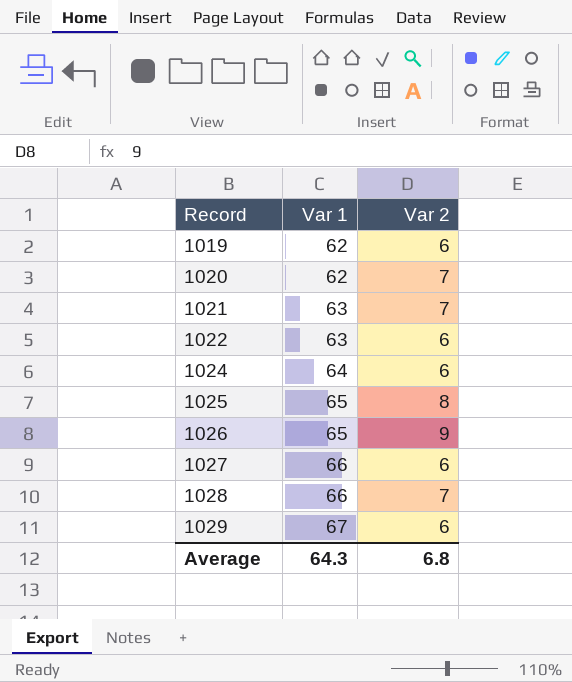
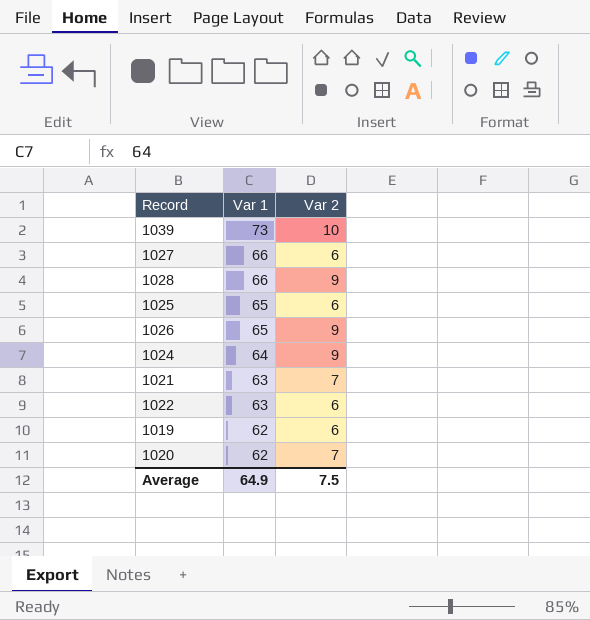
row order: Record ascending -> Var 1 descending
row 1029: 67 | 6 -> none
row 1039: none -> 73 | 10
1028 | Var 2: 7 -> 9
1025 | Var 2: 8 -> 6
1024 | Var 2: 6 -> 9
Average | Var 1: 64.3 -> 64.9
Average | Var 2: 6.8 -> 7.5

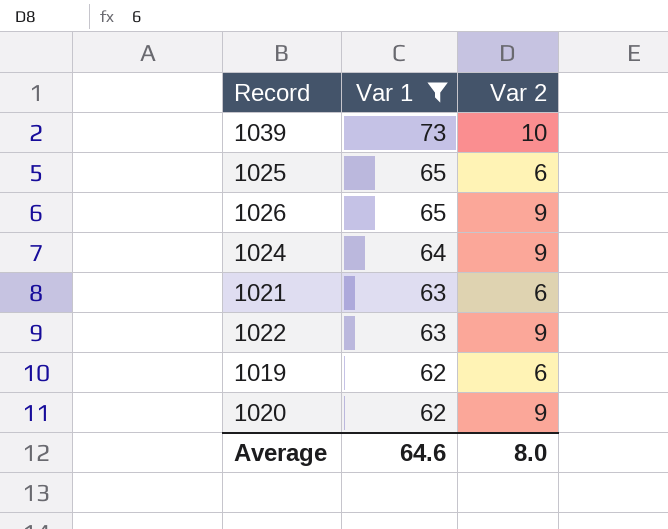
filter: none -> Var 1 != 66
1021 | Var 2: 7 -> 6
1022 | Var 2: 6 -> 9
1020 | Var 2: 7 -> 9
Average | Var 1: 64.9 -> 64.6
Average | Var 2: 7.5 -> 8.0

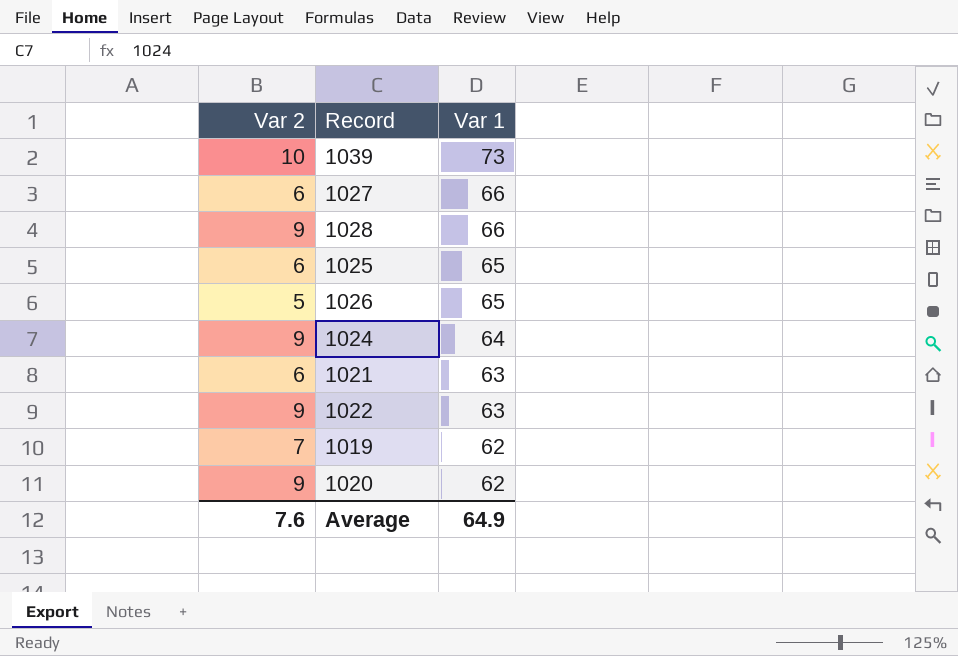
filter: Var 1 != 66 -> none
column Var 2 | position: 3 -> 1
1026 | Var 2: 9 -> 5
1019 | Var 2: 6 -> 7
Average | Var 2: 8.0 -> 7.6
Average | Var 1: 64.6 -> 64.9

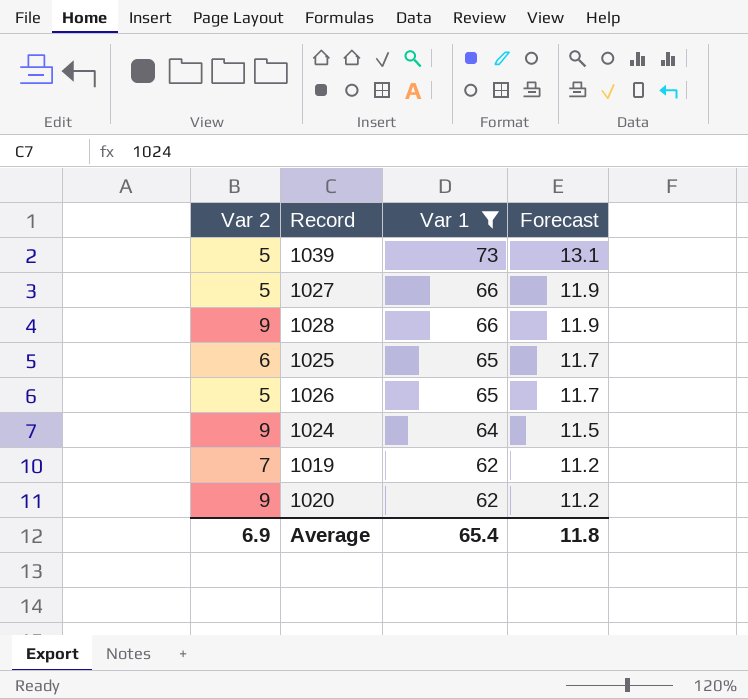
filter: none -> Var 1 != 63
column Forecast | formula: none -> [Var 1] * 0.18
1039 | Var 2: 10 -> 5
1027 | Var 2: 6 -> 5
Average | Var 2: 7.6 -> 6.9
Average | Var 1: 64.9 -> 65.4

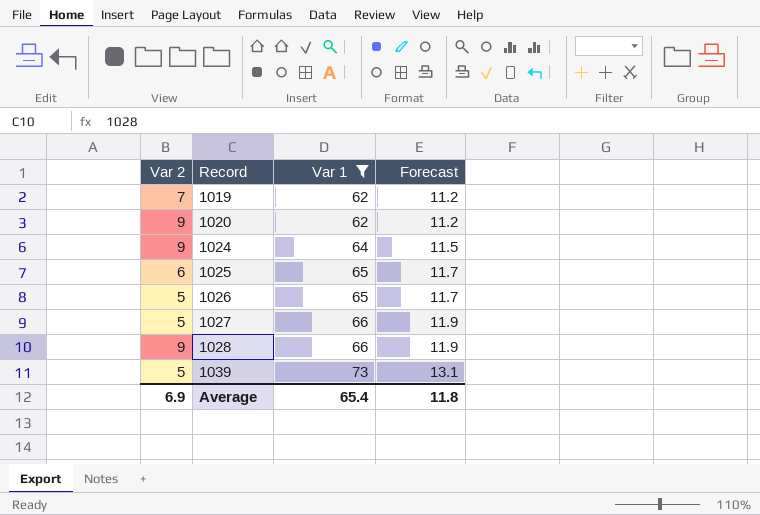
row order: Var 1 descending -> Record ascending

